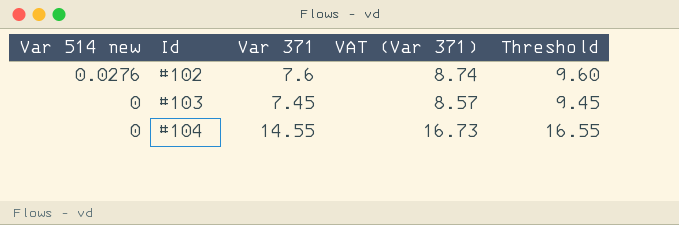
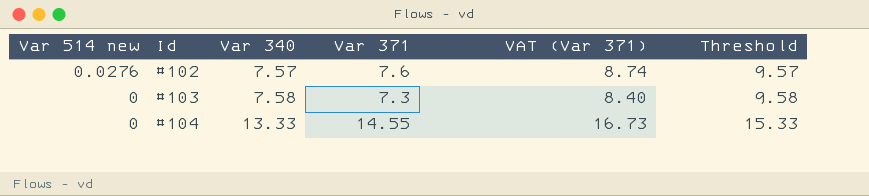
column Var 340 | position: none -> 3
column Threshold | formula: [Var 371] + 2 -> [Var 340] + 2
#103 | Var 371: 7.45 -> 7.3
#103 | VAT (Var 371): 8.57 -> 8.40

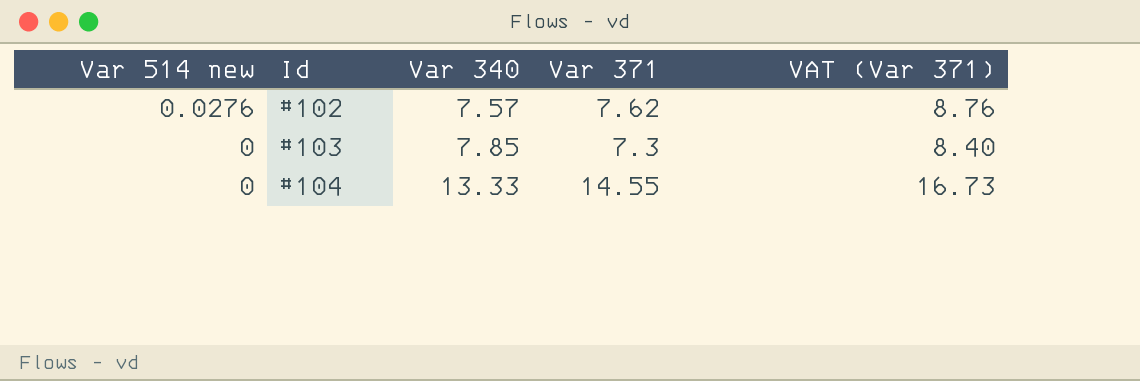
column Threshold | formula: [Var 340] + 2 -> none
#102 | Var 371: 7.6 -> 7.62
#102 | VAT (Var 371): 8.74 -> 8.76
#103 | Var 340: 7.58 -> 7.85

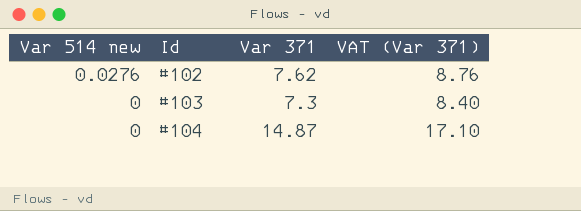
column Var 340 | position: 3 -> none
#104 | Var 371: 14.55 -> 14.87
#104 | VAT (Var 371): 16.73 -> 17.10

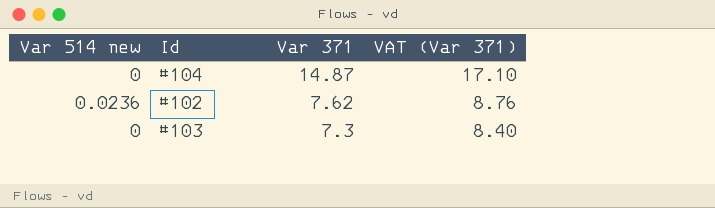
row order: Var 514 new descending -> Var 371 descending
#102 | Var 514 new: 0.0276 -> 0.0236

